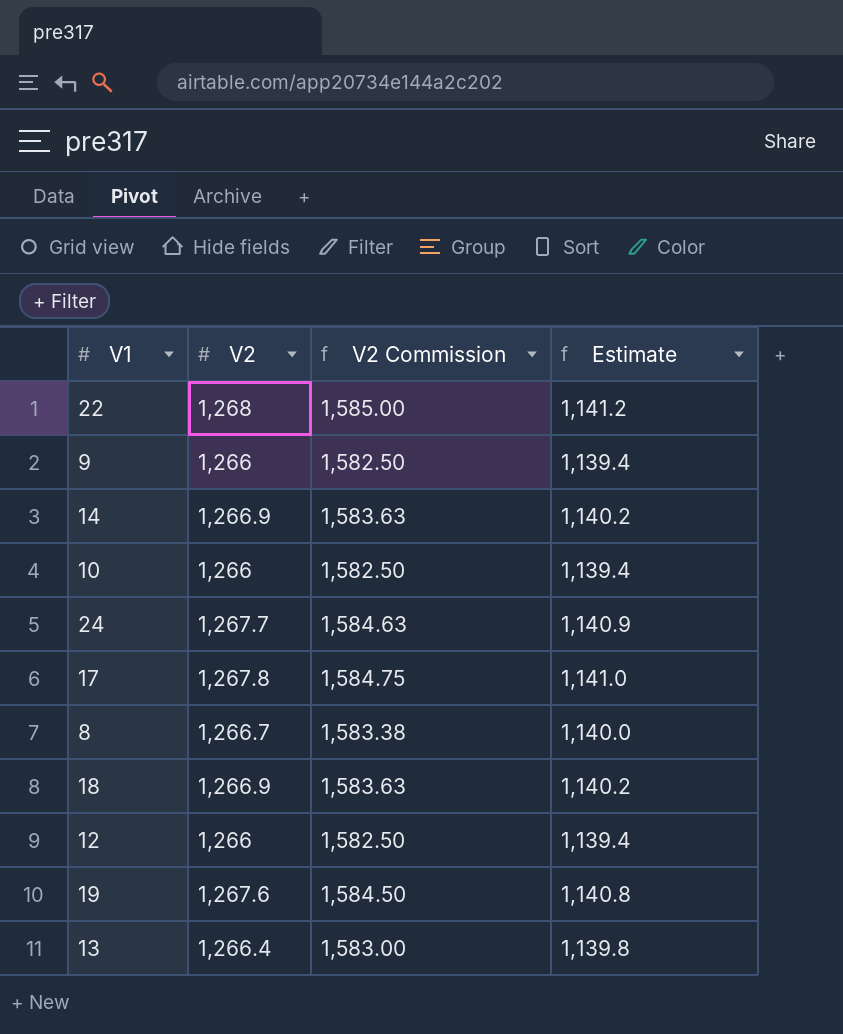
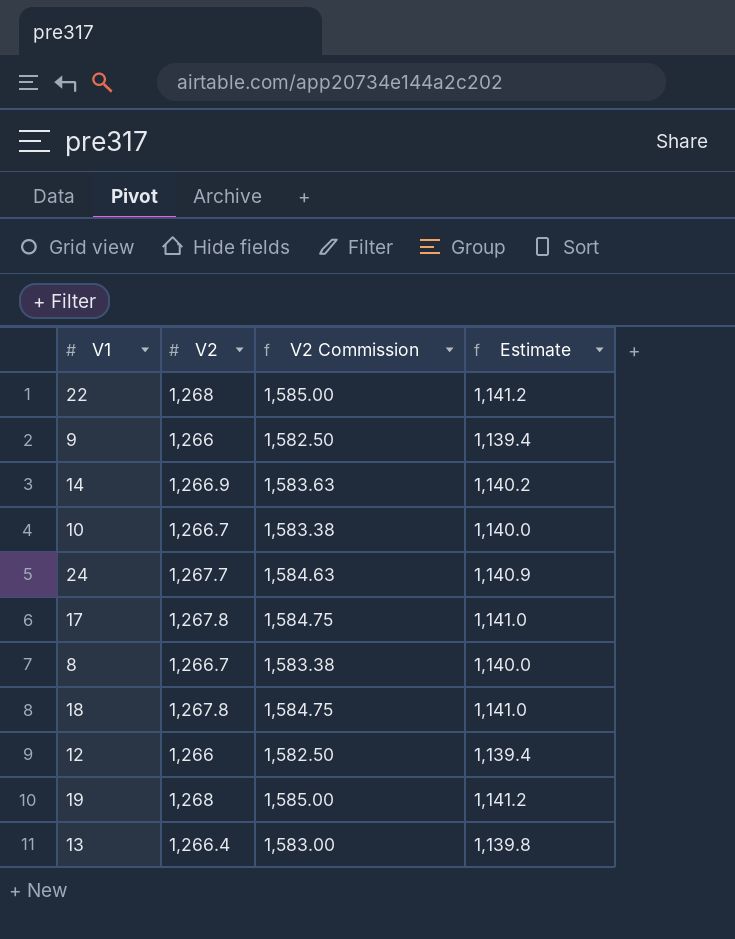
10 | V2: 1,266 -> 1,266.7
10 | V2 Commission: 1,582.50 -> 1,583.38
10 | Estimate: 1,139.4 -> 1,140.0
18 | V2: 1,266.9 -> 1,267.8
18 | V2 Commission: 1,583.63 -> 1,584.75
18 | Estimate: 1,140.2 -> 1,141.0
19 | V2: 1,267.6 -> 1,268
19 | V2 Commission: 1,584.50 -> 1,585.00
19 | Estimate: 1,140.8 -> 1,141.2

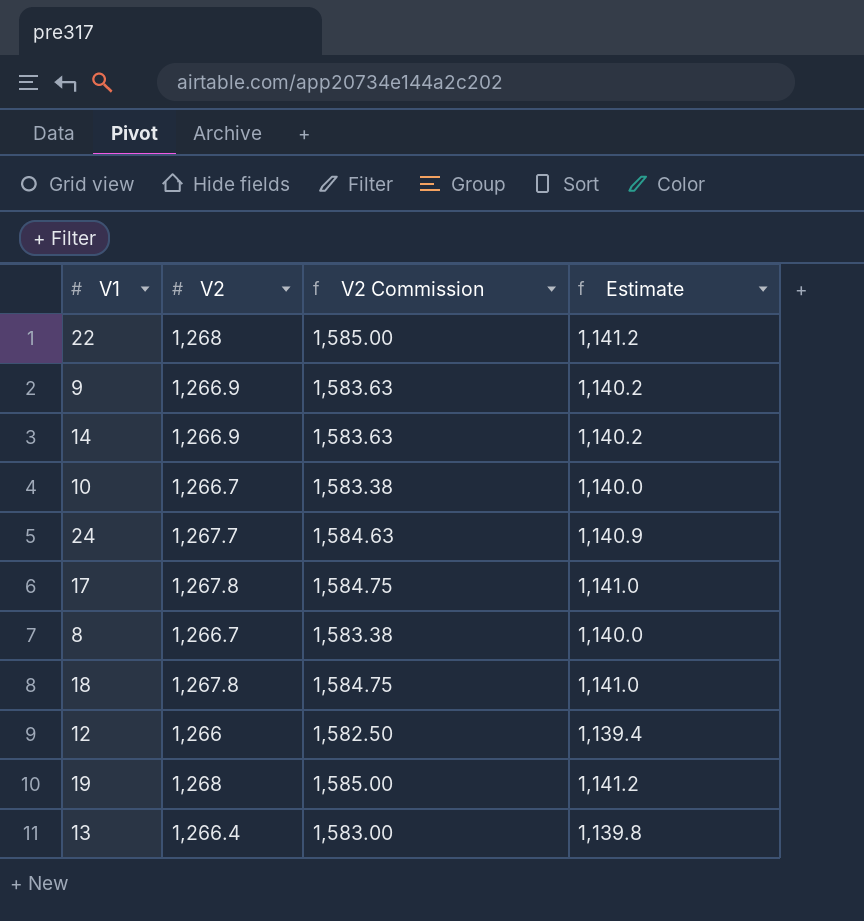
9 | V2: 1,266 -> 1,266.9
9 | V2 Commission: 1,582.50 -> 1,583.63
9 | Estimate: 1,139.4 -> 1,140.2

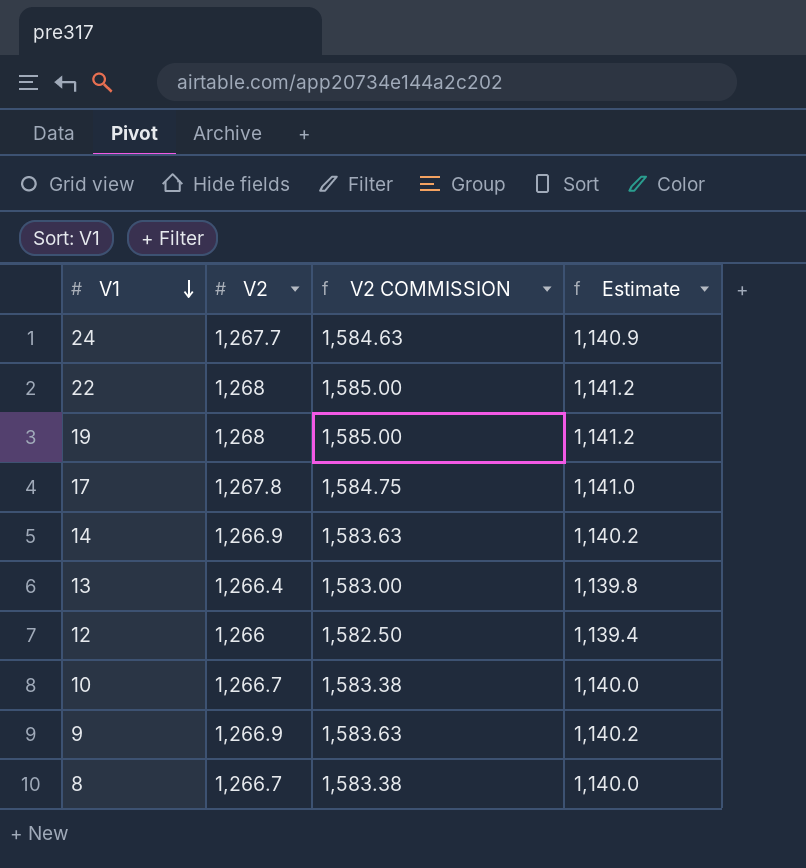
row order: none -> V1 descending
column name: V2 Commission -> V2 COMMISSION
row 18: 1,267.8 | 1,584.75 | 1,141.0 -> none

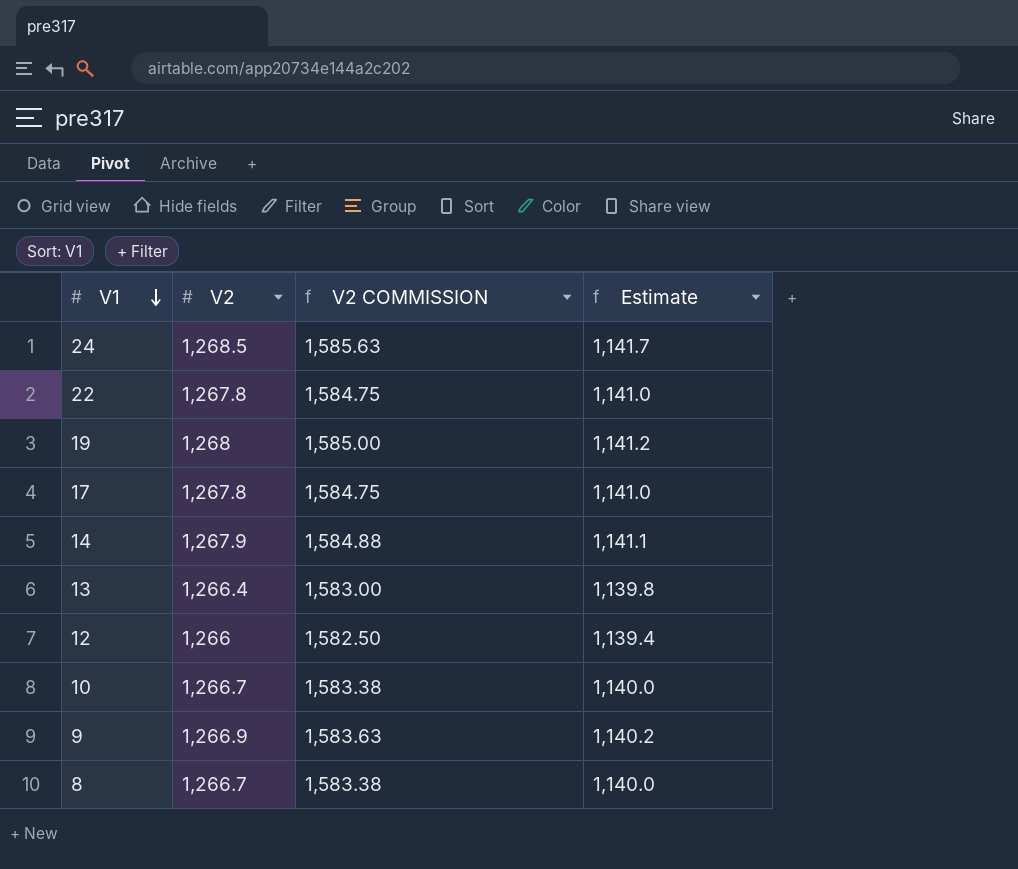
24 | V2: 1,267.7 -> 1,268.5
24 | V2 COMMISSION: 1,584.63 -> 1,585.63
24 | Estimate: 1,140.9 -> 1,141.7
22 | V2: 1,268 -> 1,267.8
22 | V2 COMMISSION: 1,585.00 -> 1,584.75
22 | Estimate: 1,141.2 -> 1,141.0
14 | V2: 1,266.9 -> 1,267.9
14 | V2 COMMISSION: 1,583.63 -> 1,584.88
14 | Estimate: 1,140.2 -> 1,141.1

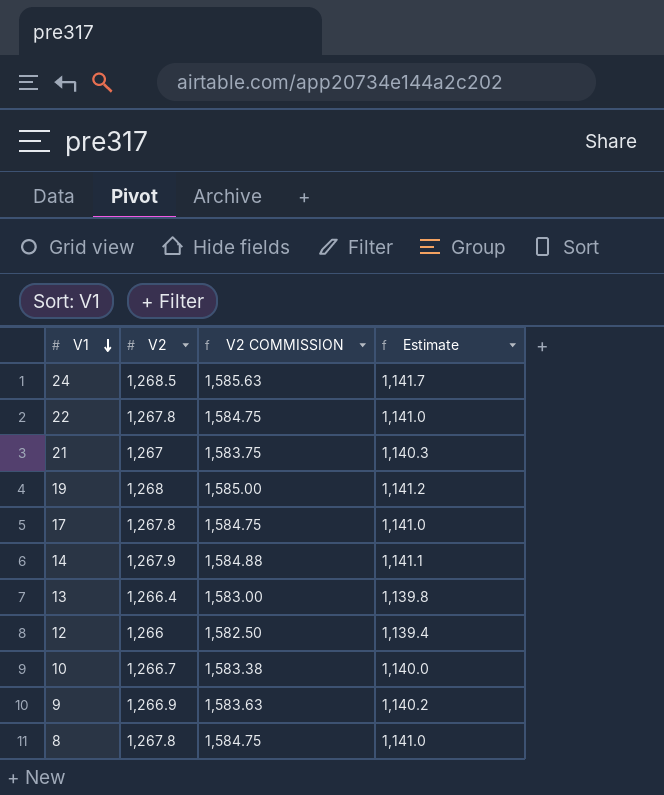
row 21: none -> 1,267 | 1,583.75 | 1,140.3
8 | V2: 1,266.7 -> 1,267.8
8 | V2 COMMISSION: 1,583.38 -> 1,584.75
8 | Estimate: 1,140.0 -> 1,141.0

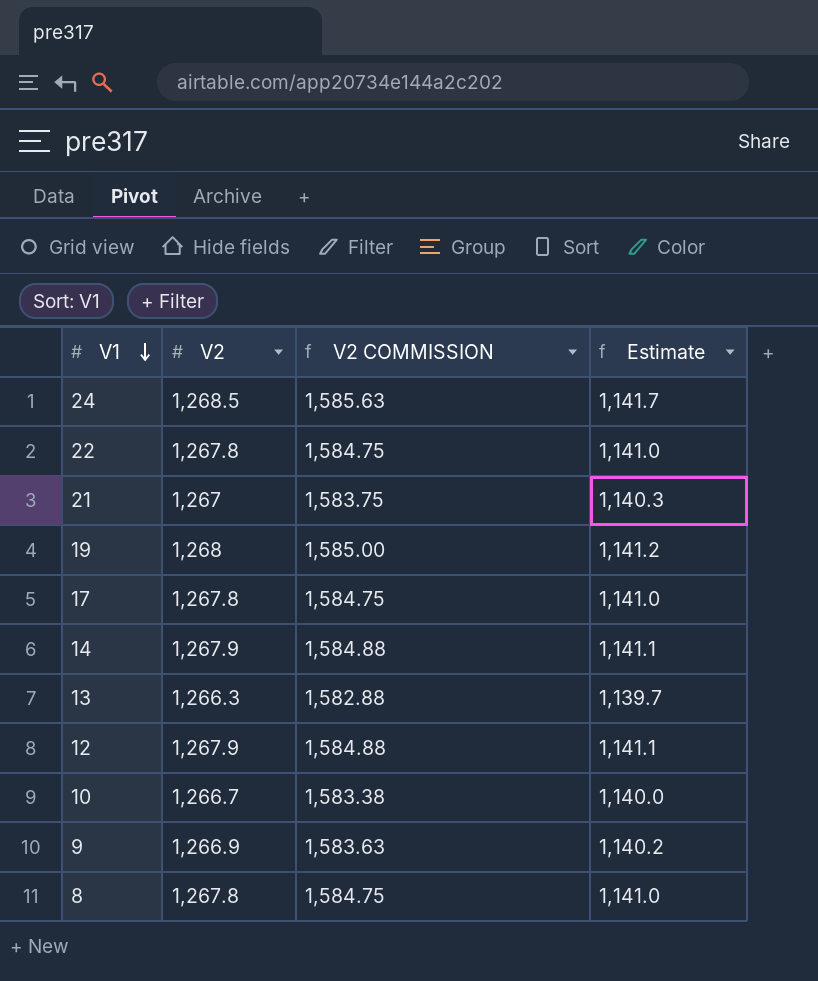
13 | V2: 1,266.4 -> 1,266.3
13 | V2 COMMISSION: 1,583.00 -> 1,582.88
13 | Estimate: 1,139.8 -> 1,139.7
12 | V2: 1,266 -> 1,267.9
12 | V2 COMMISSION: 1,582.50 -> 1,584.88
12 | Estimate: 1,139.4 -> 1,141.1

